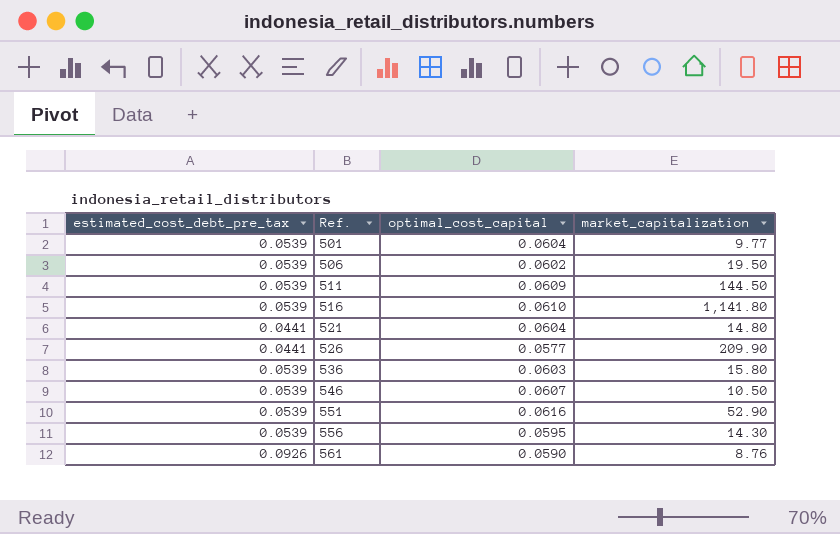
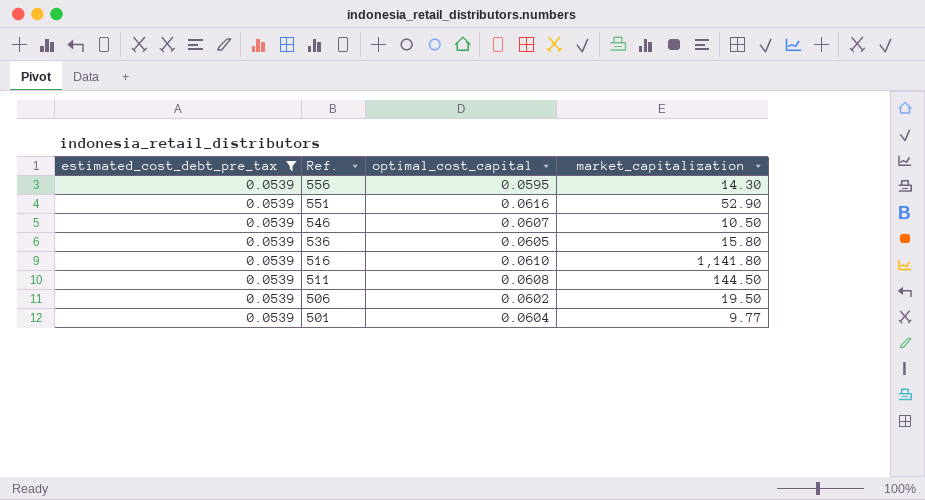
filter: none -> estimated_cost_debt_pre_tax = 0.0539
row order: Ref. ascending -> Ref. descending
536 | optimal_cost_capital: 0.0603 -> 0.0605
511 | optimal_cost_capital: 0.0609 -> 0.0608

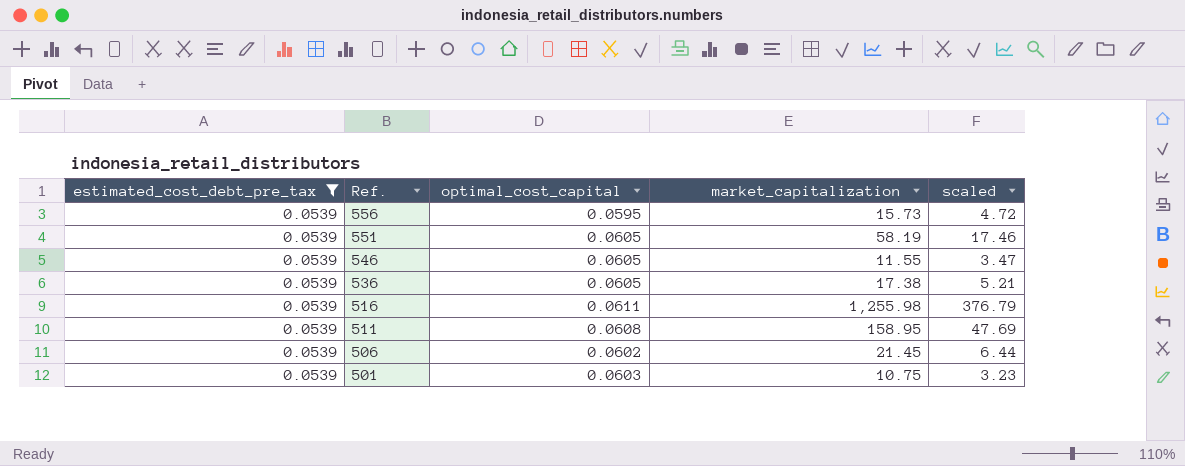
column scaled | formula: none -> [market_capitalization] * 0.3
556 | market_capitalization: 14.30 -> 15.73
551 | optimal_cost_capital: 0.0616 -> 0.0605
551 | market_capitalization: 52.90 -> 58.19
546 | optimal_cost_capital: 0.0607 -> 0.0605
546 | market_capitalization: 10.50 -> 11.55
536 | market_capitalization: 15.80 -> 17.38
516 | optimal_cost_capital: 0.0610 -> 0.0611
516 | market_capitalization: 1,141.80 -> 1,255.98
511 | market_capitalization: 144.50 -> 158.95
506 | market_capitalization: 19.50 -> 21.45
501 | optimal_cost_capital: 0.0604 -> 0.0603
501 | market_capitalization: 9.77 -> 10.75

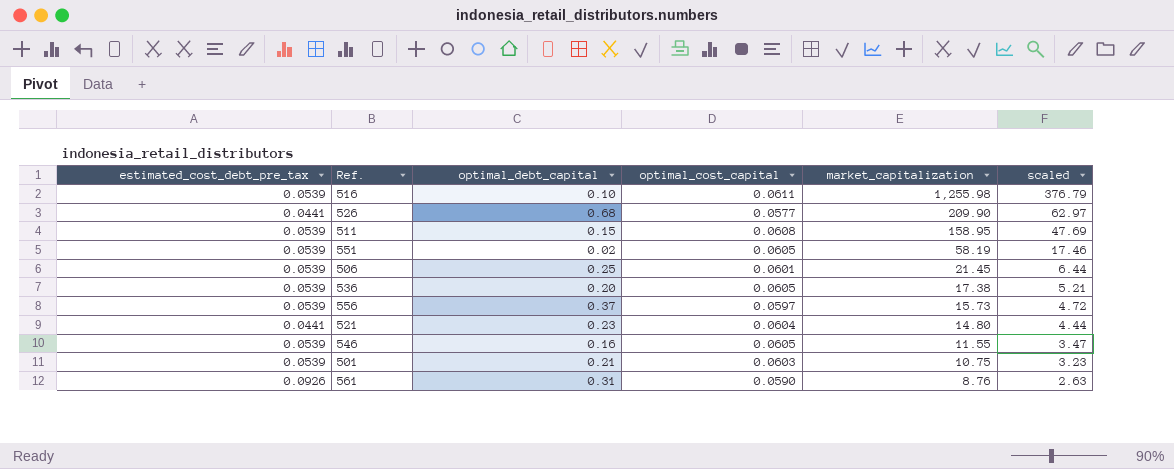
filter: estimated_cost_debt_pre_tax = 0.0539 -> none
row order: Ref. descending -> market_capitalization descending
column optimal_debt_capital | position: none -> 3
506 | optimal_cost_capital: 0.0602 -> 0.0601
556 | optimal_cost_capital: 0.0595 -> 0.0597

